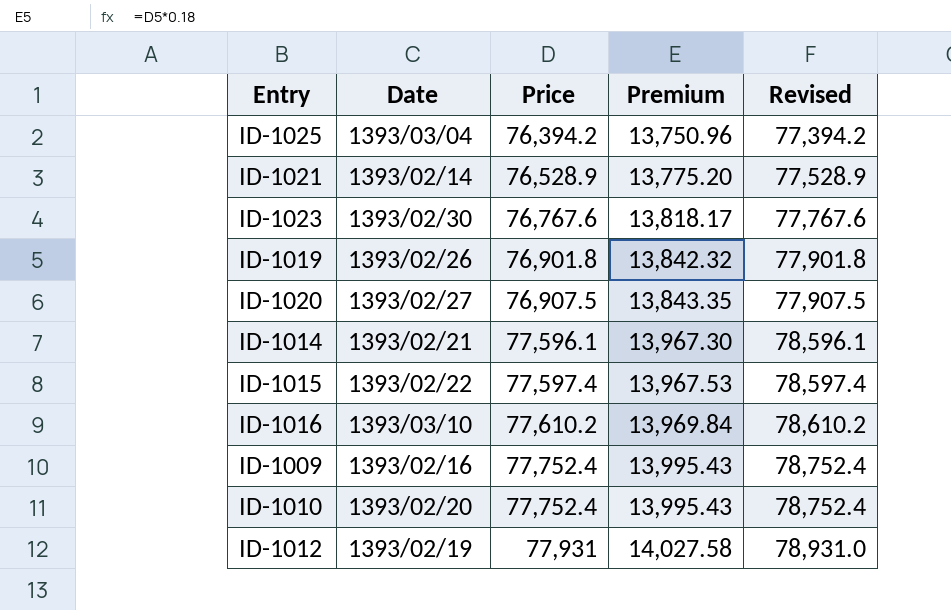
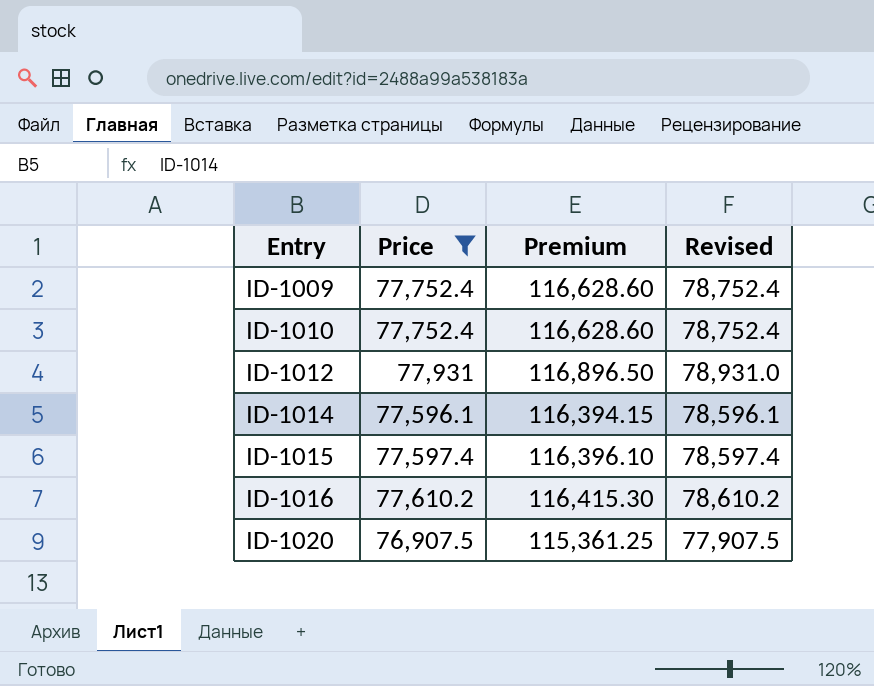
filter: none -> Price >= 76,907.5
row order: Price ascending -> Entry ascending
column Date | position: 2 -> none
column Premium | formula: [Price] * 0.18 -> [Price] * 1.5

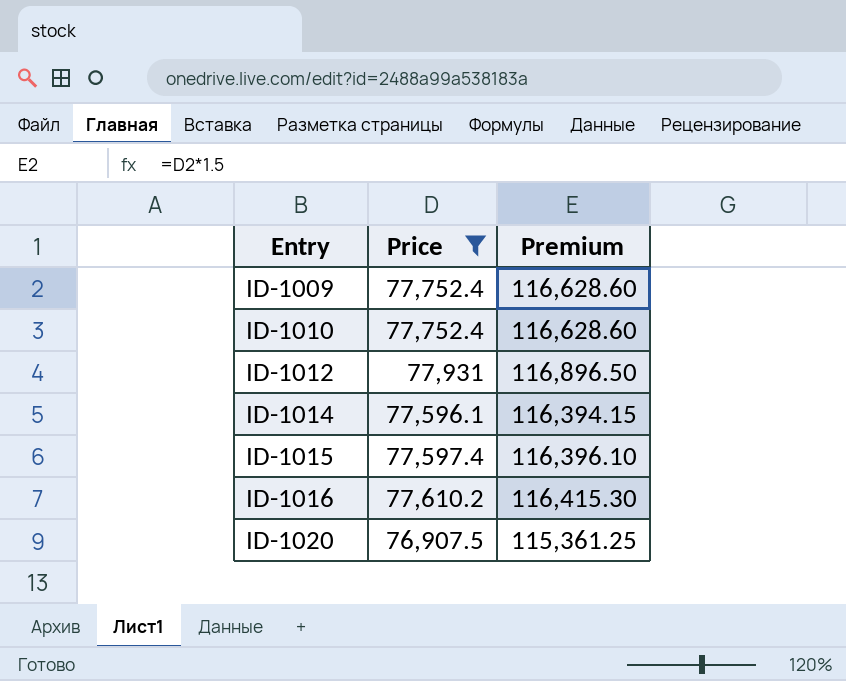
column Revised | formula: [Price] + 1000 -> none

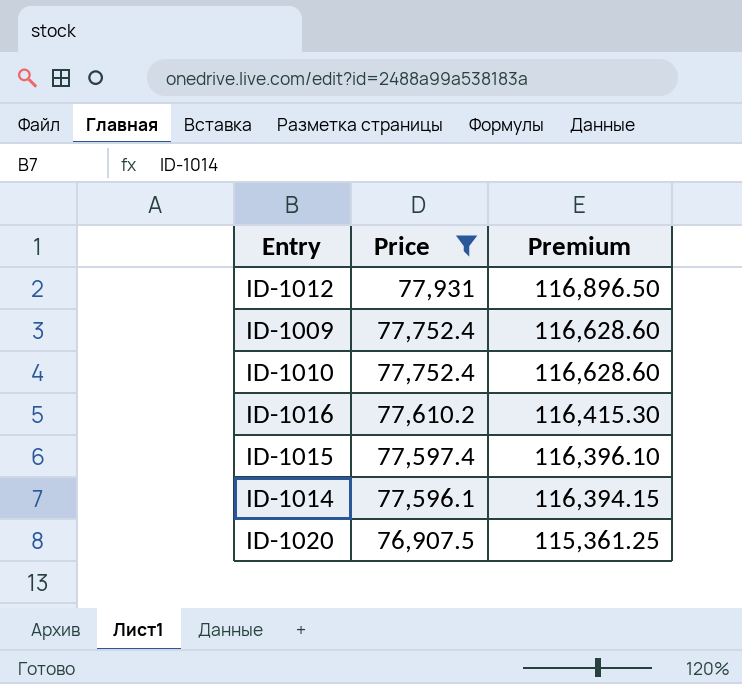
row order: Entry ascending -> Price descending

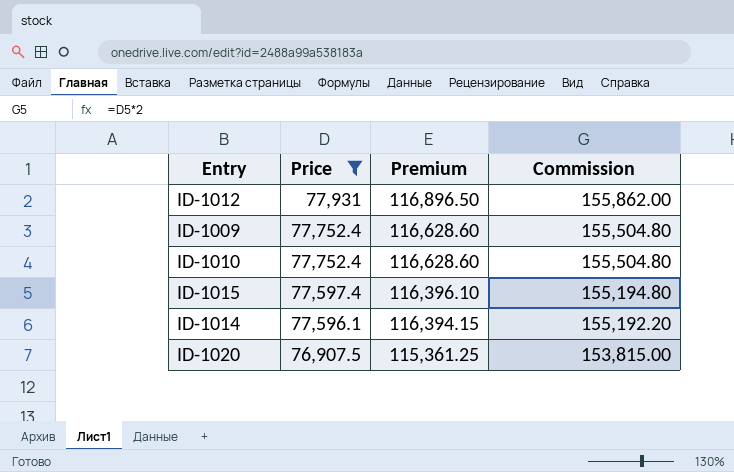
column Commission | formula: none -> [Price] * 2
row ID-1016: 77,610.2 | 116,415.30 -> none

